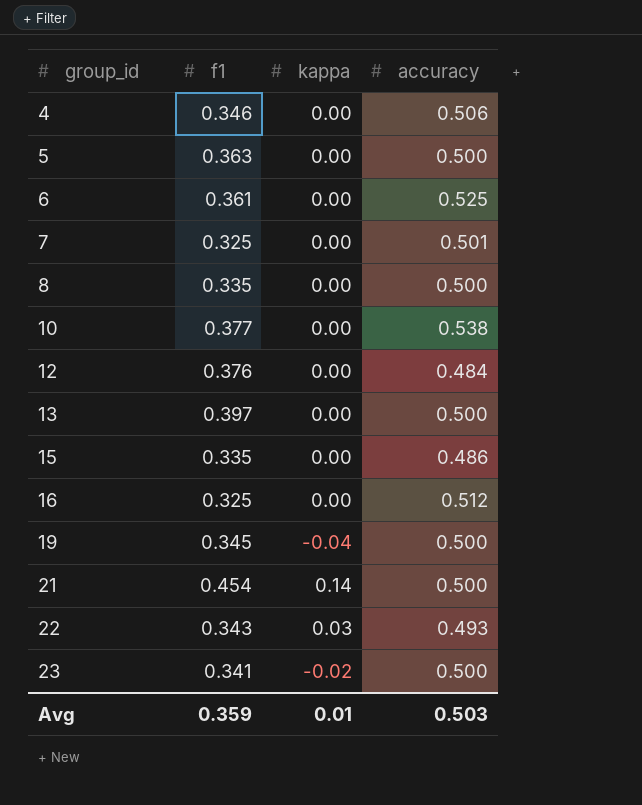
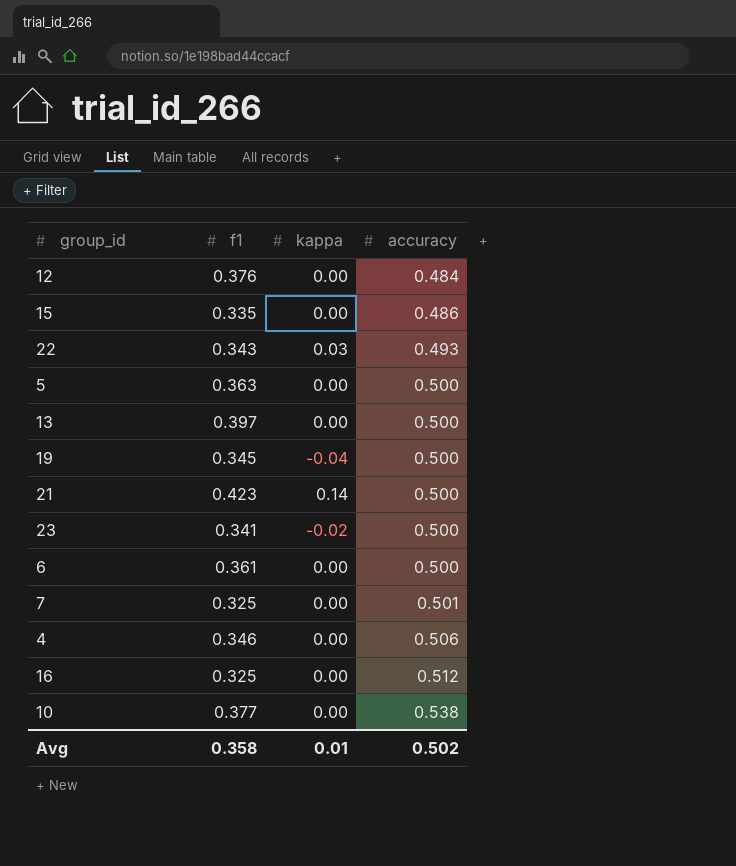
row order: group_id ascending -> accuracy ascending
row 8: 0.335 | 0.00 | 0.500 -> none
21 | f1: 0.454 -> 0.423
6 | accuracy: 0.525 -> 0.500
Avg | f1: 0.359 -> 0.358
Avg | accuracy: 0.503 -> 0.502

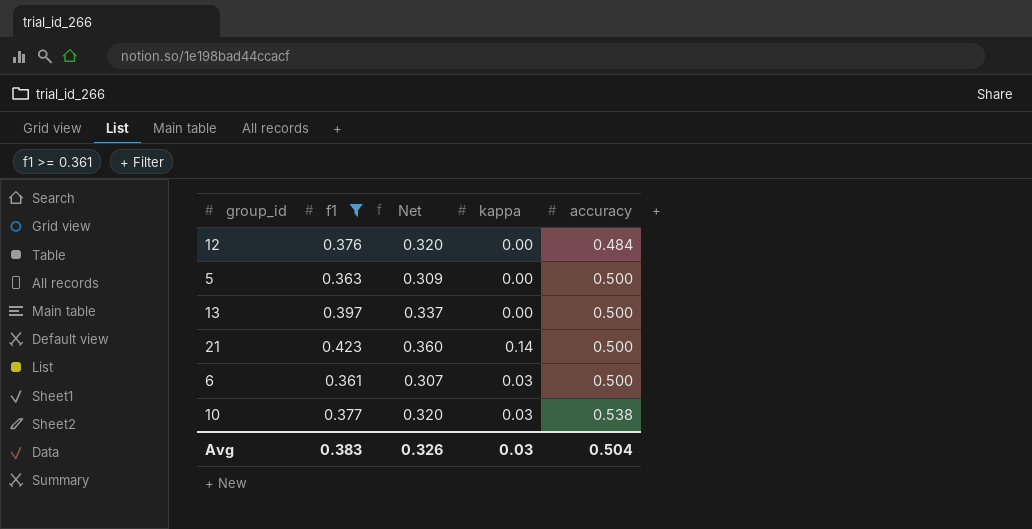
filter: none -> f1 >= 0.361
column Net | formula: none -> [f1] * 0.85
6 | kappa: 0.00 -> 0.03
10 | kappa: 0.00 -> 0.03
Avg | f1: 0.358 -> 0.383
Avg | kappa: 0.01 -> 0.03
Avg | accuracy: 0.502 -> 0.504

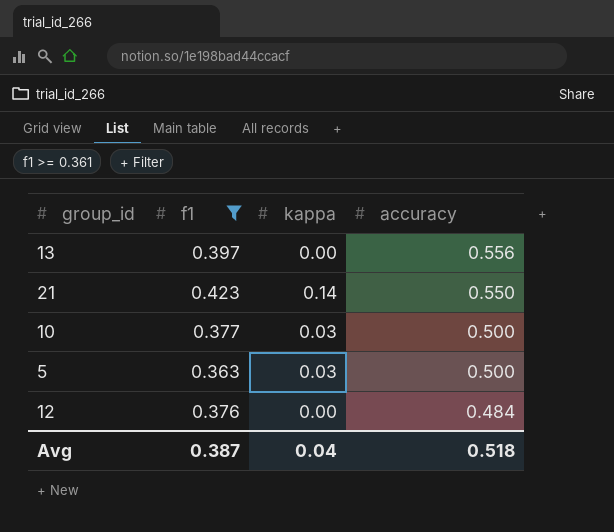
row order: accuracy ascending -> accuracy descending
column Net | formula: [f1] * 0.85 -> none
row 6: 0.361 | 0.307 | 0.03 | 0.500 -> none
13 | accuracy: 0.500 -> 0.556
21 | accuracy: 0.500 -> 0.550
10 | accuracy: 0.538 -> 0.500
5 | kappa: 0.00 -> 0.03
Avg | f1: 0.383 -> 0.387
Avg | kappa: 0.03 -> 0.04
Avg | accuracy: 0.504 -> 0.518

